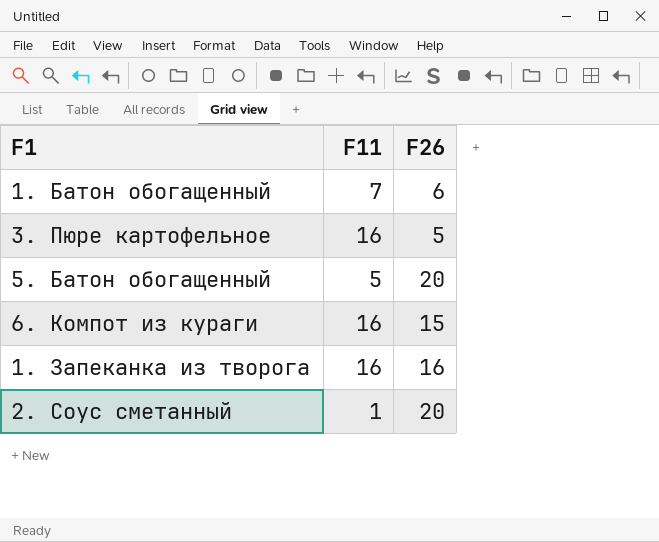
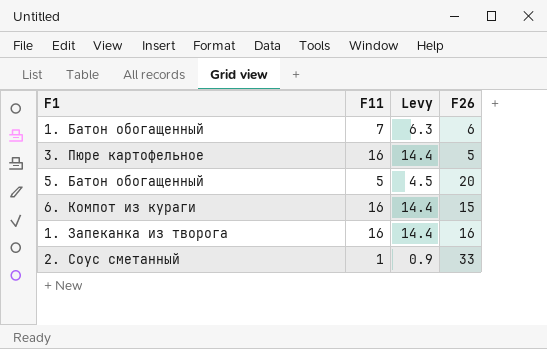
column Levy | formula: none -> [F11] * 0.9
2. Соус сметанный | F26: 20 -> 33

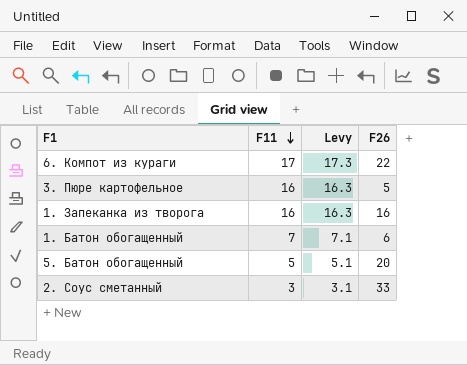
row order: none -> F11 descending
column Levy | formula: [F11] * 0.9 -> [F11] * 1.02
6. Компот из кураги | F11: 16 -> 17
6. Компот из кураги | F26: 15 -> 22
2. Соус сметанный | F11: 1 -> 3

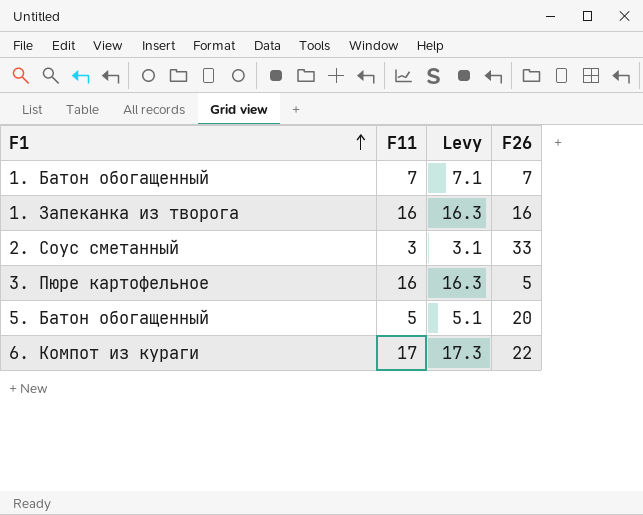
row order: F11 descending -> F1 ascending
1. Батон обогащенный | F26: 6 -> 7

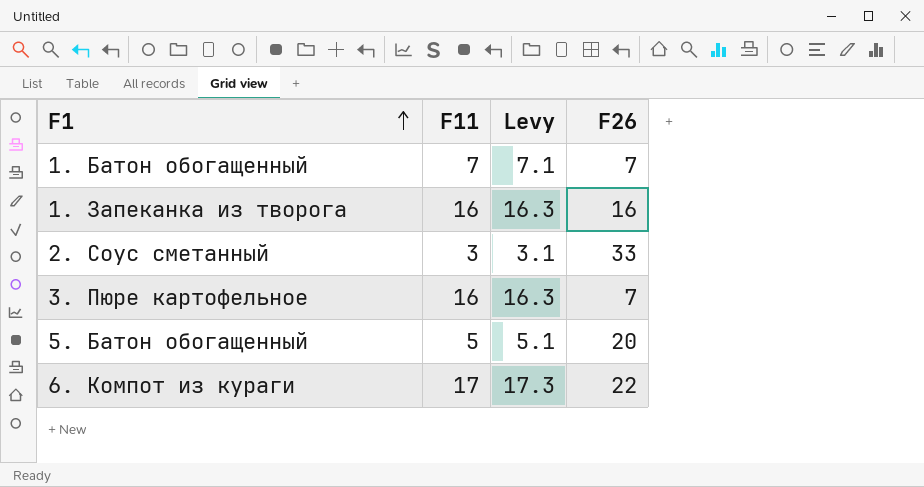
3. Пюре картофельное | F26: 5 -> 7

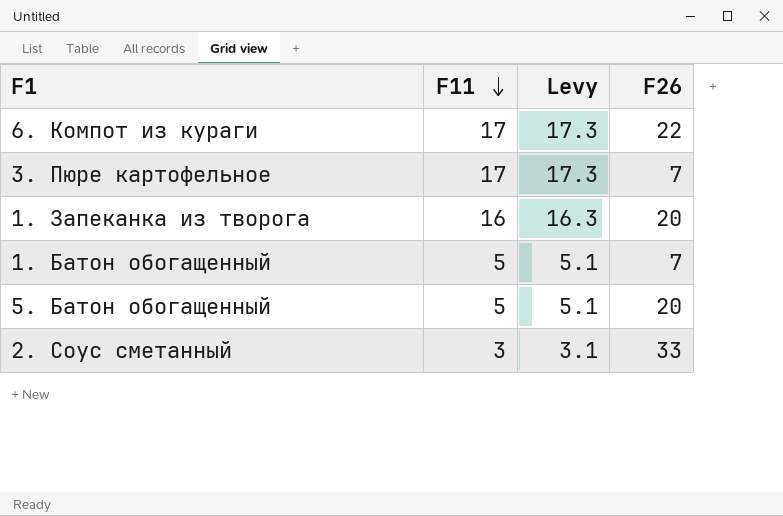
row order: F1 ascending -> F11 descending
3. Пюре картофельное | F11: 16 -> 17
3. Пюре картофельное | Levy: 16.3 -> 17.3
1. Запеканка из творога | F26: 16 -> 20
1. Батон обогащенный | F11: 7 -> 5
1. Батон обогащенный | Levy: 7.1 -> 5.1

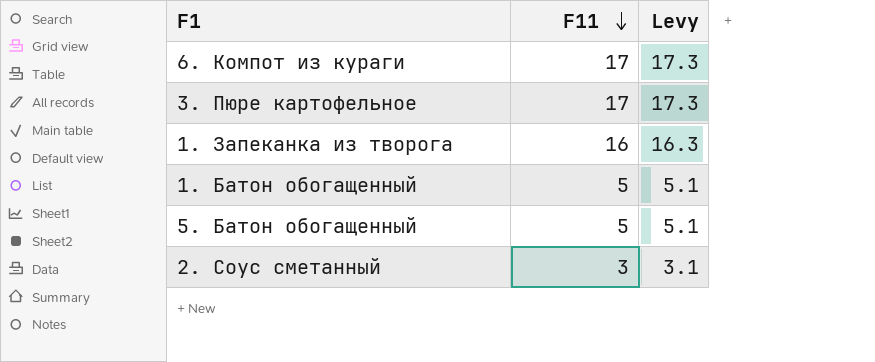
column F26 | position: 4 -> none

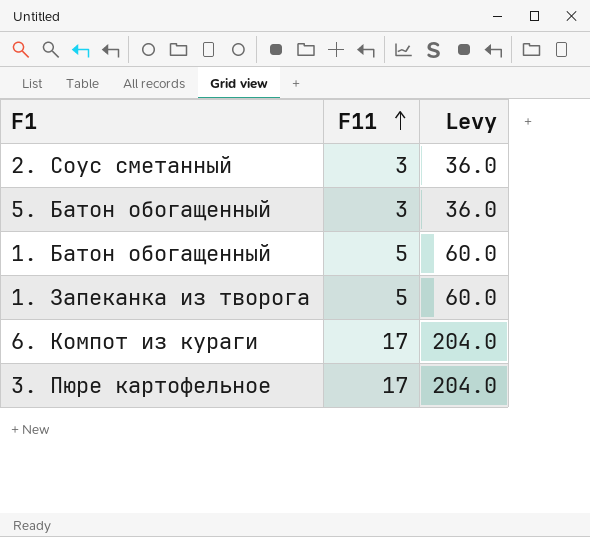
row order: F11 descending -> F11 ascending
column Levy | formula: [F11] * 1.02 -> [F11] * 12
5. Батон обогащенный | F11: 5 -> 3
1. Запеканка из творога | F11: 16 -> 5

